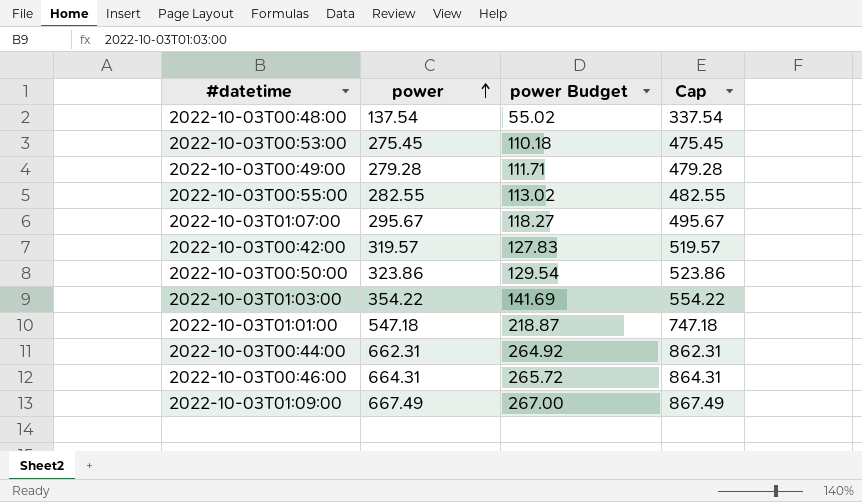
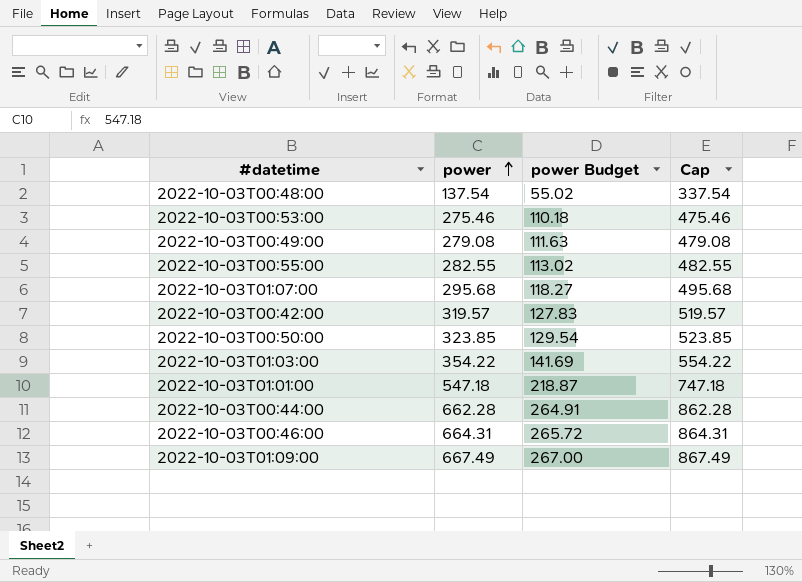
2022-10-03T00:53:00 | power: 275.45 -> 275.46
2022-10-03T00:53:00 | Cap: 475.45 -> 475.46
2022-10-03T00:49:00 | power: 279.28 -> 279.08
2022-10-03T00:49:00 | power Budget: 111.71 -> 111.63
2022-10-03T00:49:00 | Cap: 479.28 -> 479.08
2022-10-03T01:07:00 | power: 295.67 -> 295.68
2022-10-03T01:07:00 | Cap: 495.67 -> 495.68
2022-10-03T00:50:00 | power: 323.86 -> 323.85
2022-10-03T00:50:00 | Cap: 523.86 -> 523.85
2022-10-03T00:44:00 | power: 662.31 -> 662.28
2022-10-03T00:44:00 | power Budget: 264.92 -> 264.91
2022-10-03T00:44:00 | Cap: 862.31 -> 862.28

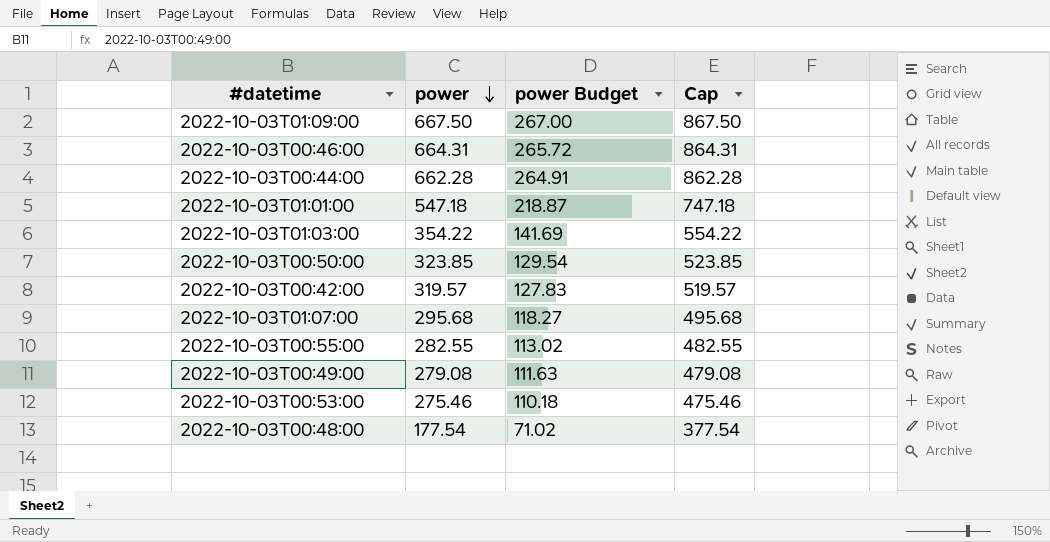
row order: power ascending -> power descending
2022-10-03T01:09:00 | power: 667.49 -> 667.50
2022-10-03T01:09:00 | Cap: 867.49 -> 867.50
2022-10-03T00:48:00 | power: 137.54 -> 177.54
2022-10-03T00:48:00 | power Budget: 55.02 -> 71.02
2022-10-03T00:48:00 | Cap: 337.54 -> 377.54

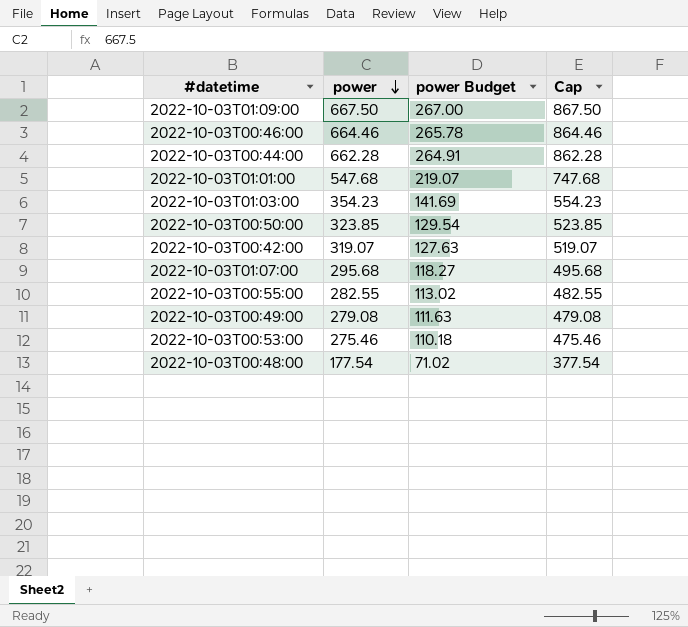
2022-10-03T00:46:00 | power: 664.31 -> 664.46
2022-10-03T00:46:00 | power Budget: 265.72 -> 265.78
2022-10-03T00:46:00 | Cap: 864.31 -> 864.46
2022-10-03T01:01:00 | power: 547.18 -> 547.68
2022-10-03T01:01:00 | power Budget: 218.87 -> 219.07
2022-10-03T01:01:00 | Cap: 747.18 -> 747.68
2022-10-03T01:03:00 | power: 354.22 -> 354.23
2022-10-03T01:03:00 | Cap: 554.22 -> 554.23
2022-10-03T00:42:00 | power: 319.57 -> 319.07
2022-10-03T00:42:00 | power Budget: 127.83 -> 127.63
2022-10-03T00:42:00 | Cap: 519.57 -> 519.07

